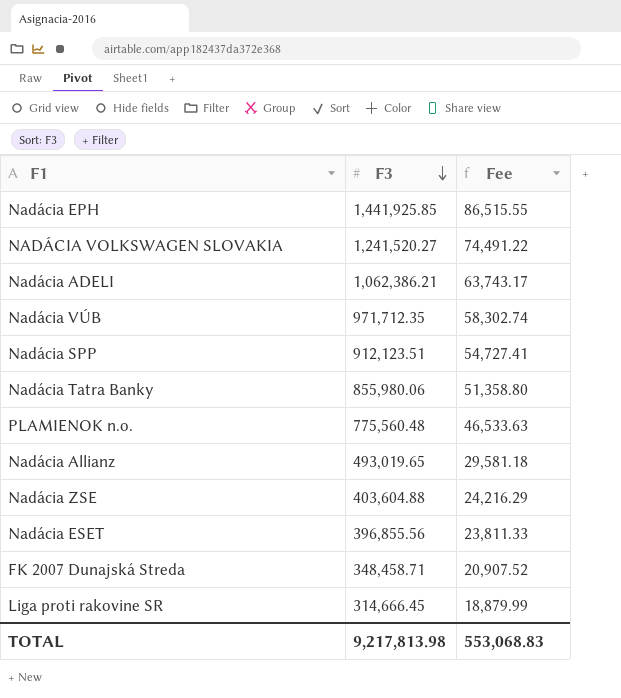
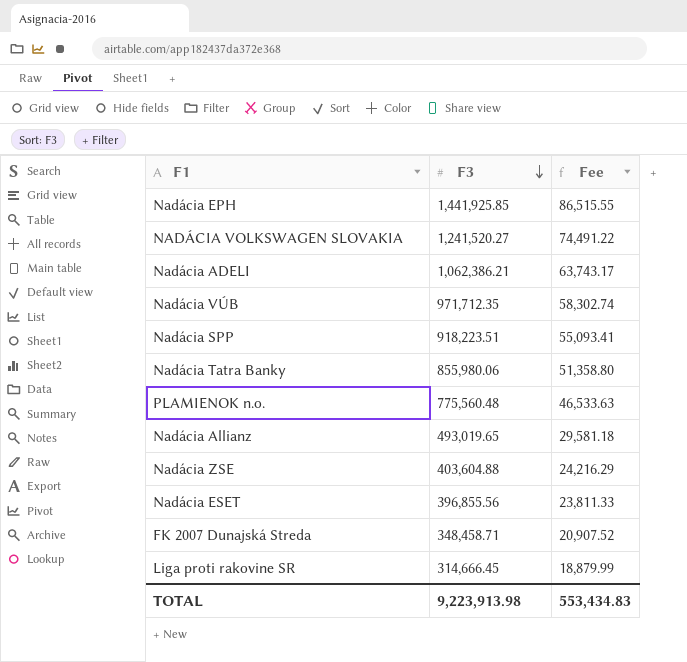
Nadácia SPP | F3: 912,123.51 -> 918,223.51
Nadácia SPP | Fee: 54,727.41 -> 55,093.41
TOTAL | F3: 9,217,813.98 -> 9,223,913.98
TOTAL | Fee: 553,068.83 -> 553,434.83

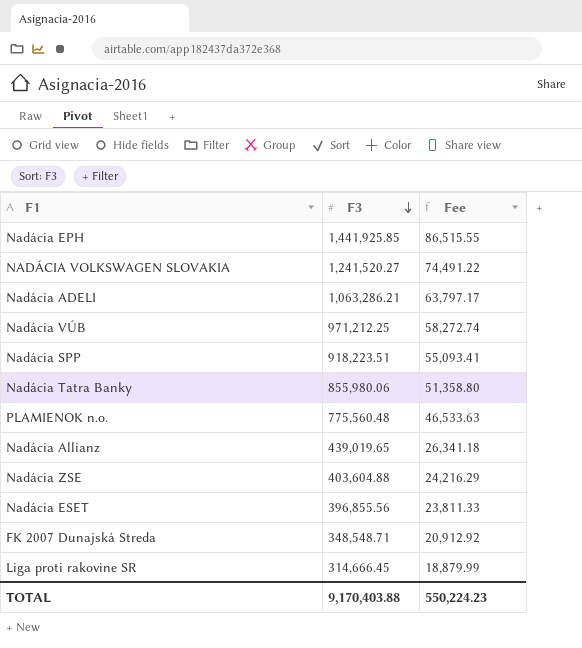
Nadácia ADELI | F3: 1,062,386.21 -> 1,063,286.21
Nadácia ADELI | Fee: 63,743.17 -> 63,797.17
Nadácia VÚB | F3: 971,712.35 -> 971,212.25
Nadácia VÚB | Fee: 58,302.74 -> 58,272.74
Nadácia Allianz | F3: 493,019.65 -> 439,019.65
Nadácia Allianz | Fee: 29,581.18 -> 26,341.18
FK 2007 Dunajská Streda | F3: 348,458.71 -> 348,548.71
FK 2007 Dunajská Streda | Fee: 20,907.52 -> 20,912.92
TOTAL | F3: 9,223,913.98 -> 9,170,403.88
TOTAL | Fee: 553,434.83 -> 550,224.23

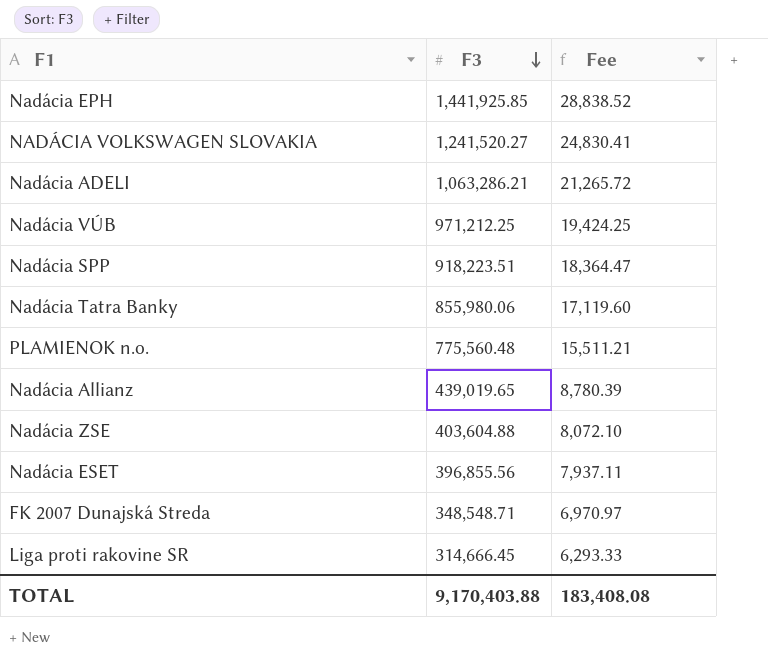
column Fee | formula: [F3] * 0.06 -> [F3] * 0.02
TOTAL | Fee: 550,224.23 -> 183,408.08

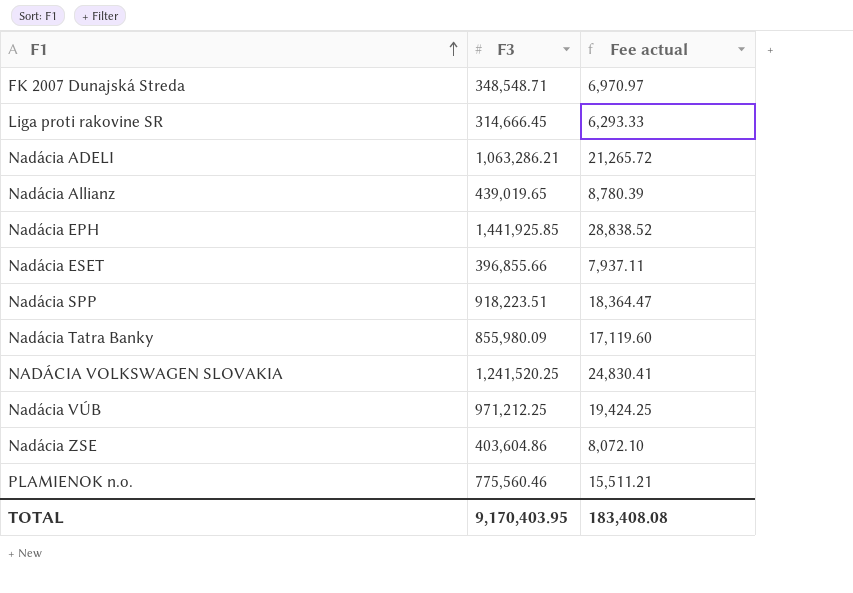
row order: F3 descending -> F1 ascending
column name: Fee -> Fee actual
Nadácia ESET | F3: 396,855.56 -> 396,855.66
Nadácia Tatra Banky | F3: 855,980.06 -> 855,980.09
NADÁCIA VOLKSWAGEN SLOVAKIA | F3: 1,241,520.27 -> 1,241,520.25
Nadácia ZSE | F3: 403,604.88 -> 403,604.86
PLAMIENOK n.o. | F3: 775,560.48 -> 775,560.46
TOTAL | F3: 9,170,403.88 -> 9,170,403.95

